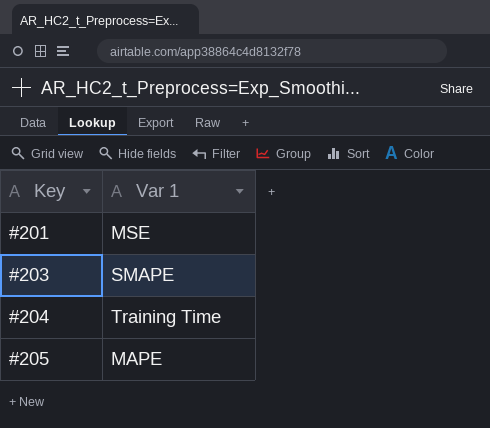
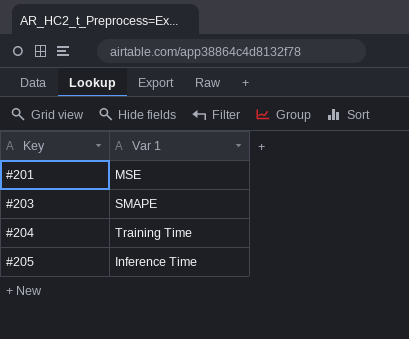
#205 | Var 1: MAPE -> Inference Time

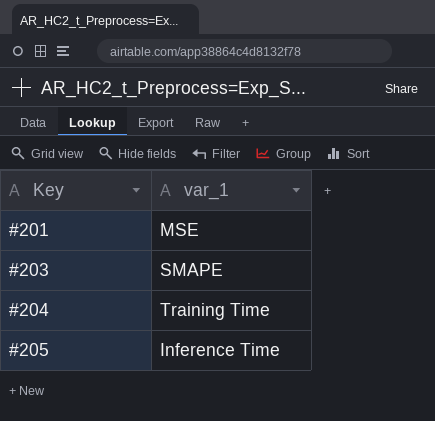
column name: Var 1 -> var_1

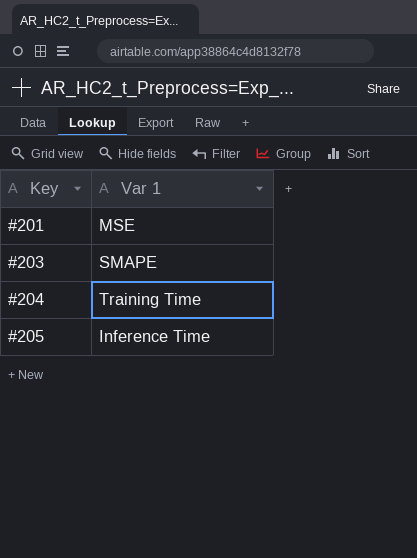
column name: var_1 -> Var 1

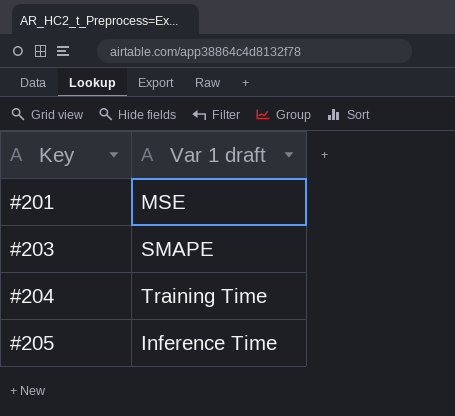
column name: Var 1 -> Var 1 draft

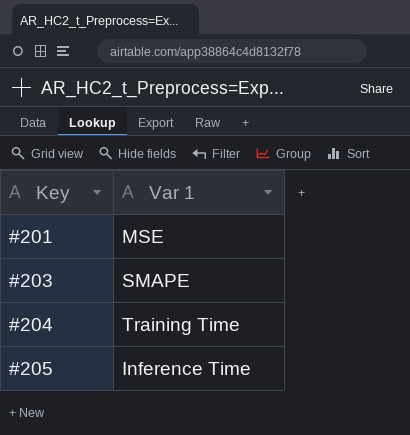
column name: Var 1 draft -> Var 1

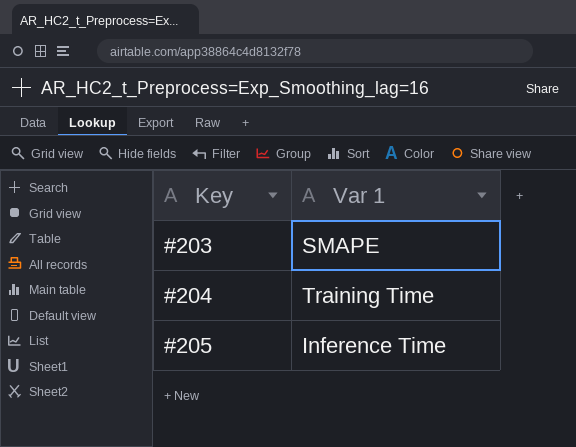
row #201: MSE -> none

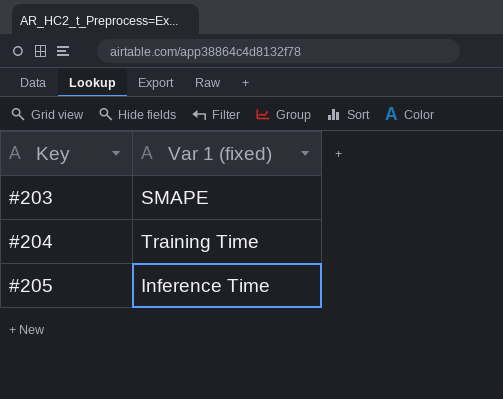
column name: Var 1 -> Var 1 (fixed)

